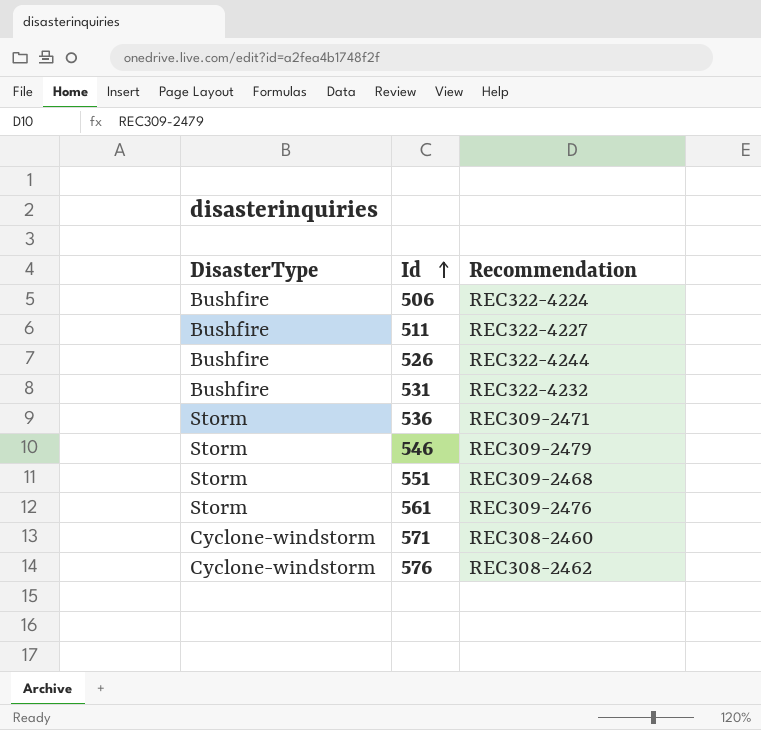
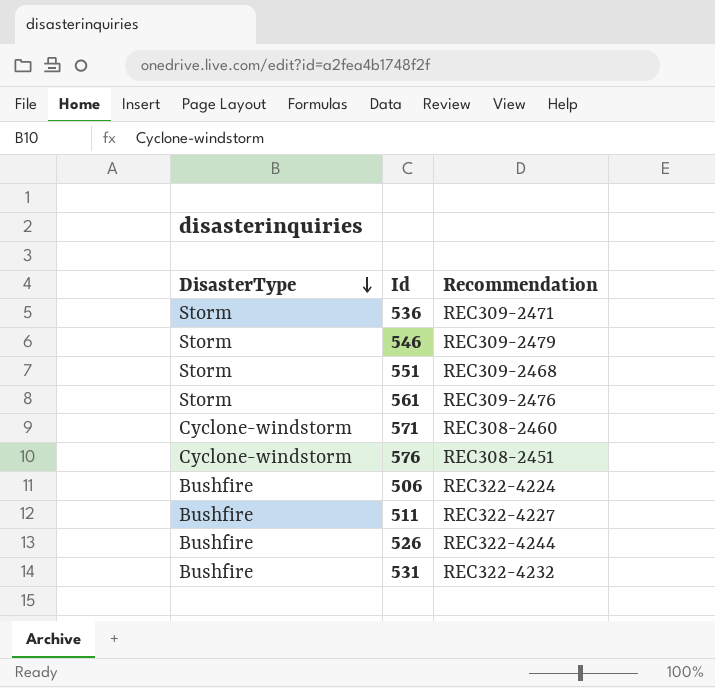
row order: Id ascending -> DisasterType descending
576 | Recommendation: REC308-2462 -> REC308-2451

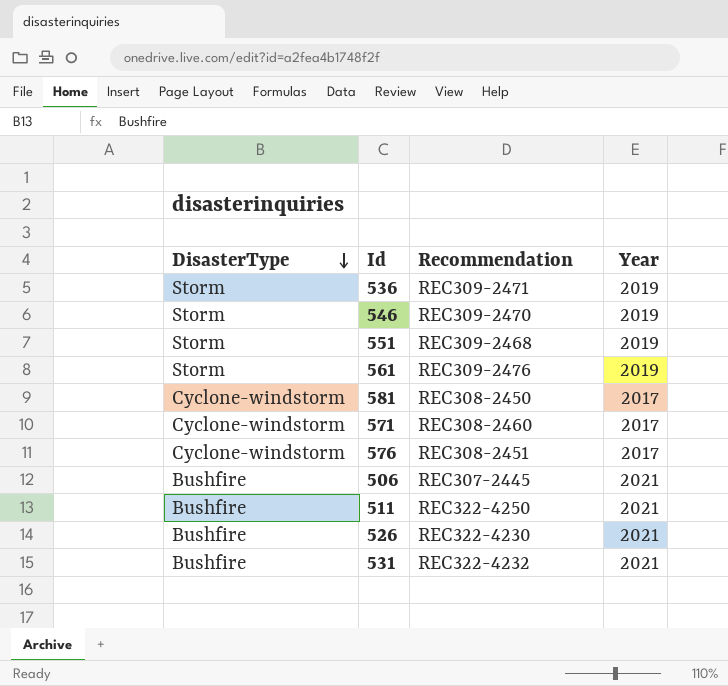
column Year | position: none -> 4
546 | Recommendation: REC309-2479 -> REC309-2470
row 581: none -> Cyclone-windstorm | REC308-2450 | 2017
506 | Recommendation: REC322-4224 -> REC307-2445
511 | Recommendation: REC322-4227 -> REC322-4250
526 | Recommendation: REC322-4244 -> REC322-4230

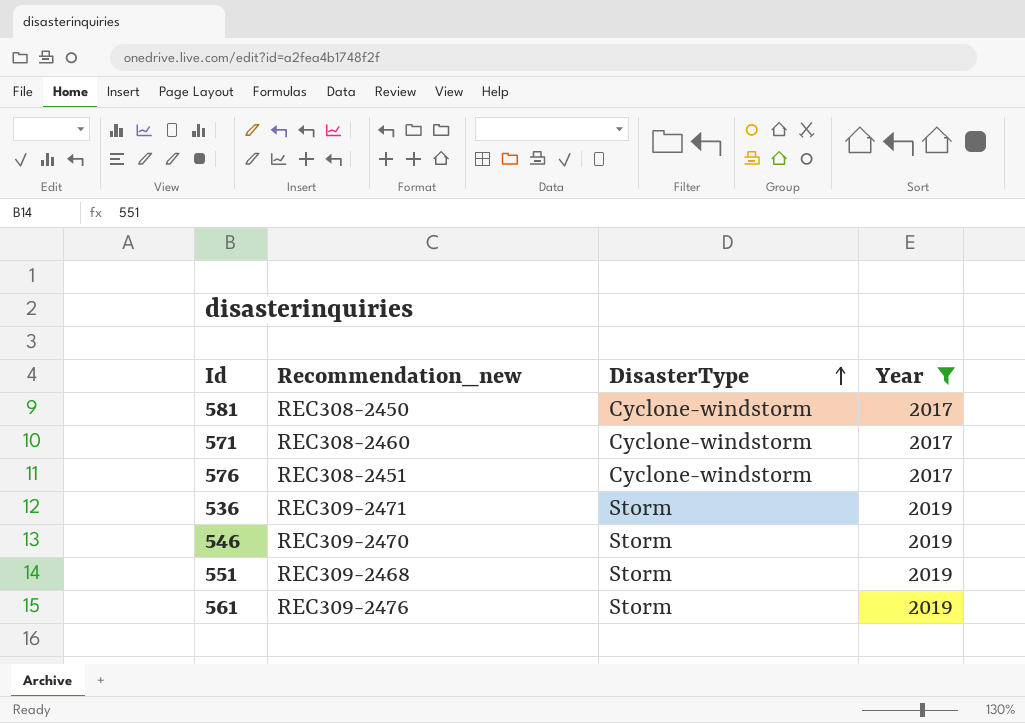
filter: none -> Year != 2021
row order: DisasterType descending -> DisasterType ascending
column name: Recommendation -> Recommendation_new
column DisasterType | position: 1 -> 3

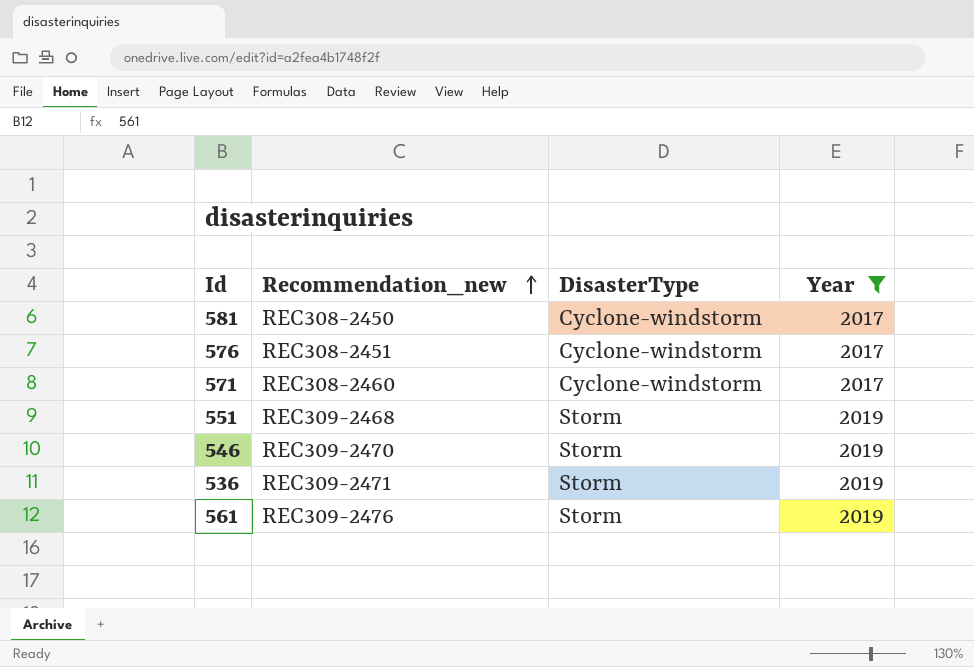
row order: DisasterType ascending -> Recommendation_new ascending

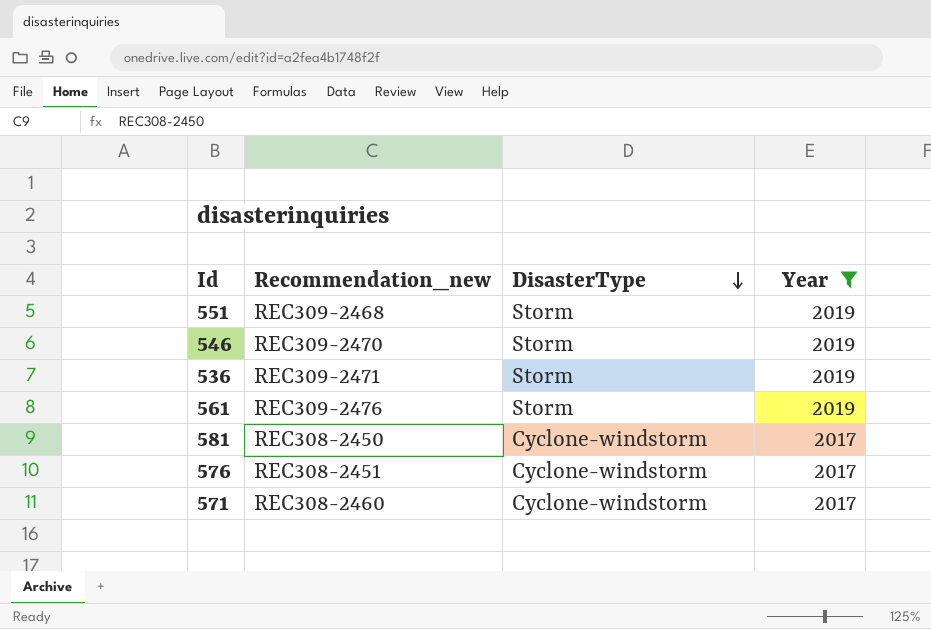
row order: Recommendation_new ascending -> DisasterType descending

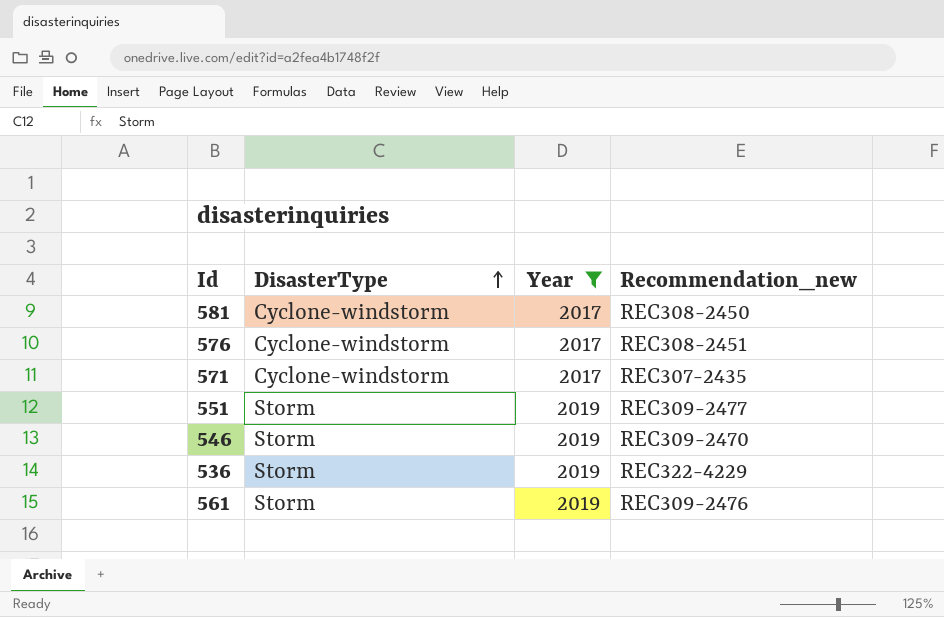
row order: DisasterType descending -> DisasterType ascending
column Recommendation_new | position: 2 -> 4
571 | Recommendation_new: REC308-2460 -> REC307-2435
551 | Recommendation_new: REC309-2468 -> REC309-2477
536 | Recommendation_new: REC309-2471 -> REC322-4229

